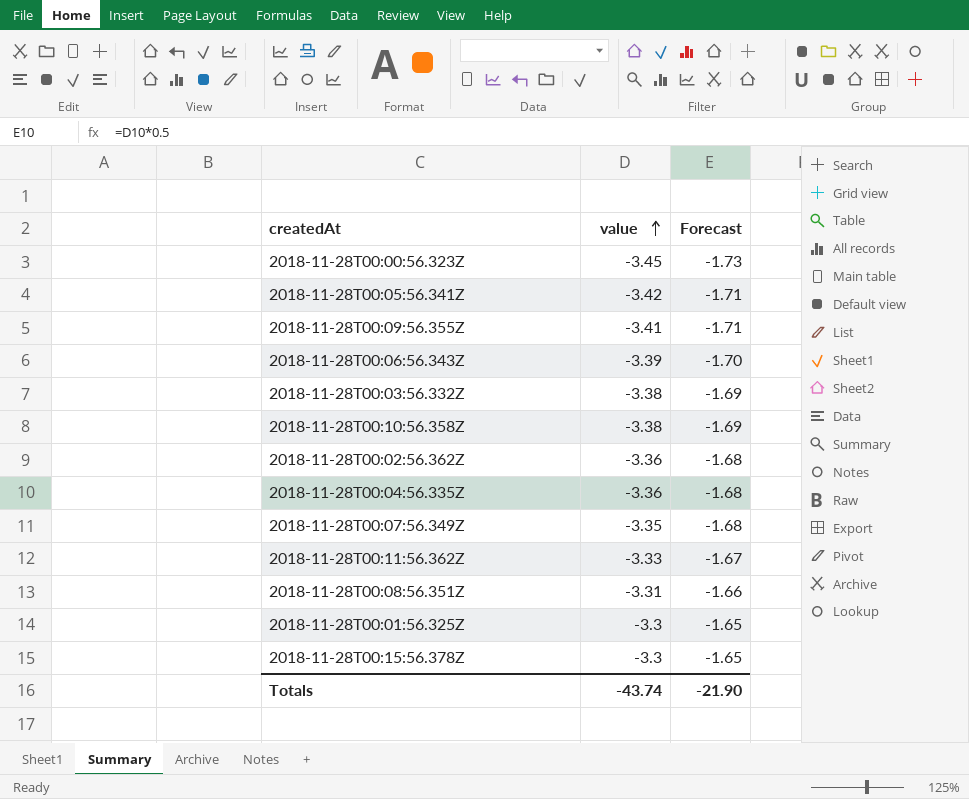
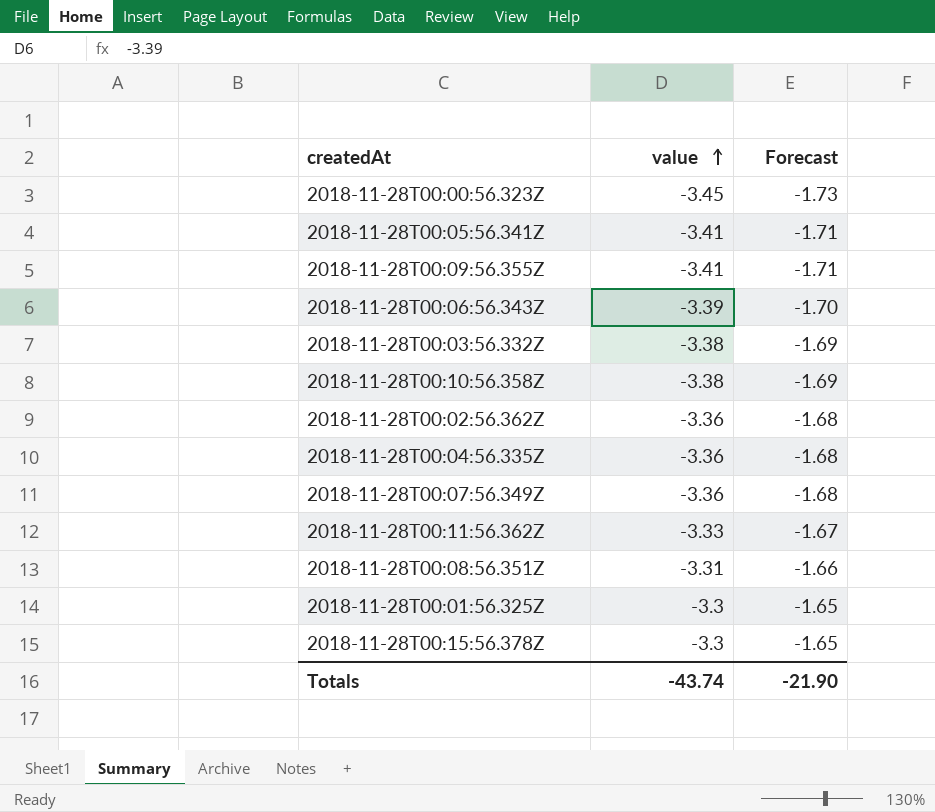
2018-11-28T00:05:56.341Z | value: -3.42 -> -3.41
2018-11-28T00:07:56.349Z | value: -3.35 -> -3.36

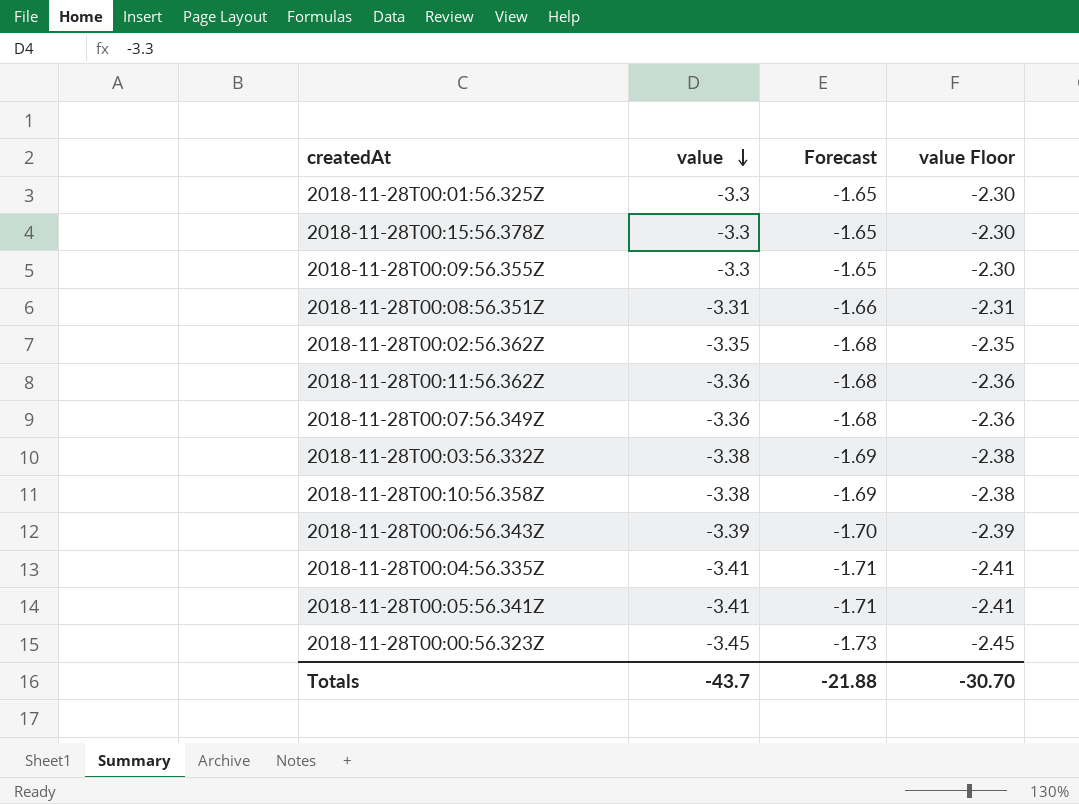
row order: value ascending -> value descending
column value Floor | formula: none -> [value] + 1
2018-11-28T00:09:56.355Z | value: -3.41 -> -3.3
2018-11-28T00:09:56.355Z | Forecast: -1.71 -> -1.65
2018-11-28T00:02:56.362Z | value: -3.36 -> -3.35
2018-11-28T00:11:56.362Z | value: -3.33 -> -3.36
2018-11-28T00:11:56.362Z | Forecast: -1.67 -> -1.68
2018-11-28T00:04:56.335Z | value: -3.36 -> -3.41
2018-11-28T00:04:56.335Z | Forecast: -1.68 -> -1.71
Totals | value: -43.74 -> -43.7
Totals | Forecast: -21.90 -> -21.88

